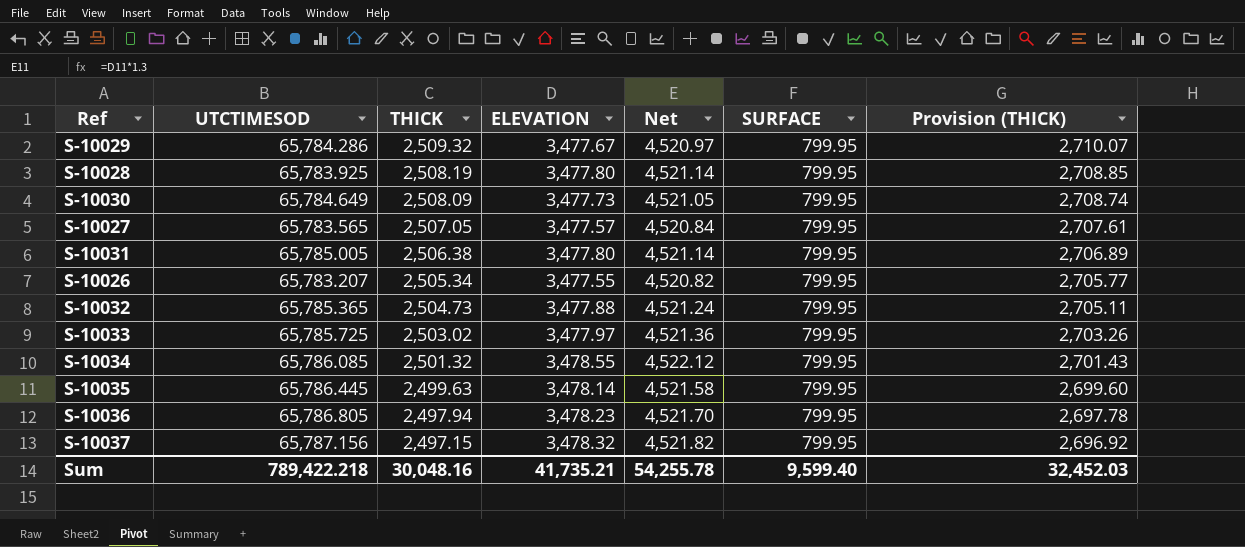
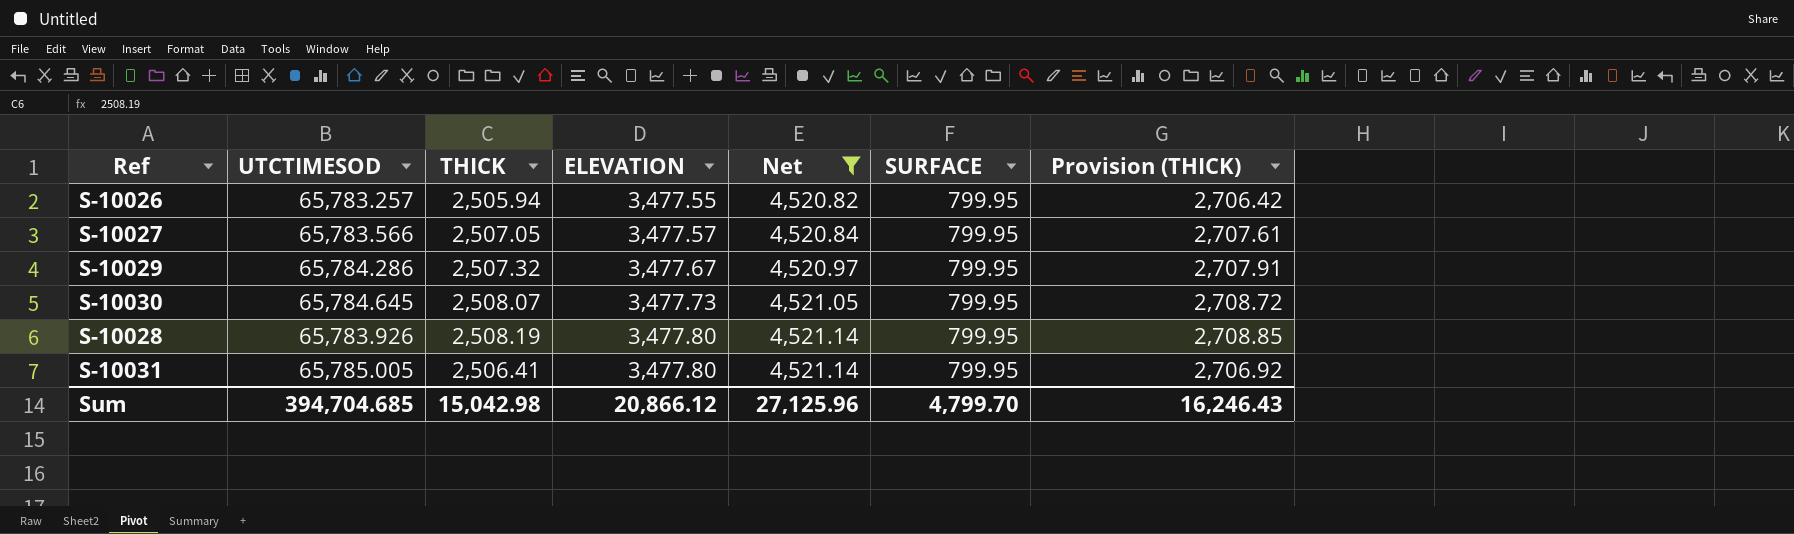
filter: none -> Net <= 4,521.14
row order: THICK descending -> ELEVATION ascending
S-10026 | UTCTIMESOD: 65,783.207 -> 65,783.257
S-10026 | THICK: 2,505.34 -> 2,505.94
S-10026 | Provision (THICK): 2,705.77 -> 2,706.42
S-10027 | UTCTIMESOD: 65,783.565 -> 65,783.566
S-10029 | THICK: 2,509.32 -> 2,507.32
S-10029 | Provision (THICK): 2,710.07 -> 2,707.91
S-10030 | UTCTIMESOD: 65,784.649 -> 65,784.645
S-10030 | THICK: 2,508.09 -> 2,508.07
S-10030 | Provision (THICK): 2,708.74 -> 2,708.72
S-10028 | UTCTIMESOD: 65,783.925 -> 65,783.926
S-10031 | THICK: 2,506.38 -> 2,506.41
S-10031 | Provision (THICK): 2,706.89 -> 2,706.92
Sum | UTCTIMESOD: 789,422.218 -> 394,704.685
Sum | THICK: 30,048.16 -> 15,042.98
Sum | ELEVATION: 41,735.21 -> 20,866.12
Sum | Net: 54,255.78 -> 27,125.96
Sum | SURFACE: 9,599.40 -> 4,799.70
Sum | Provision (THICK): 32,452.03 -> 16,246.43

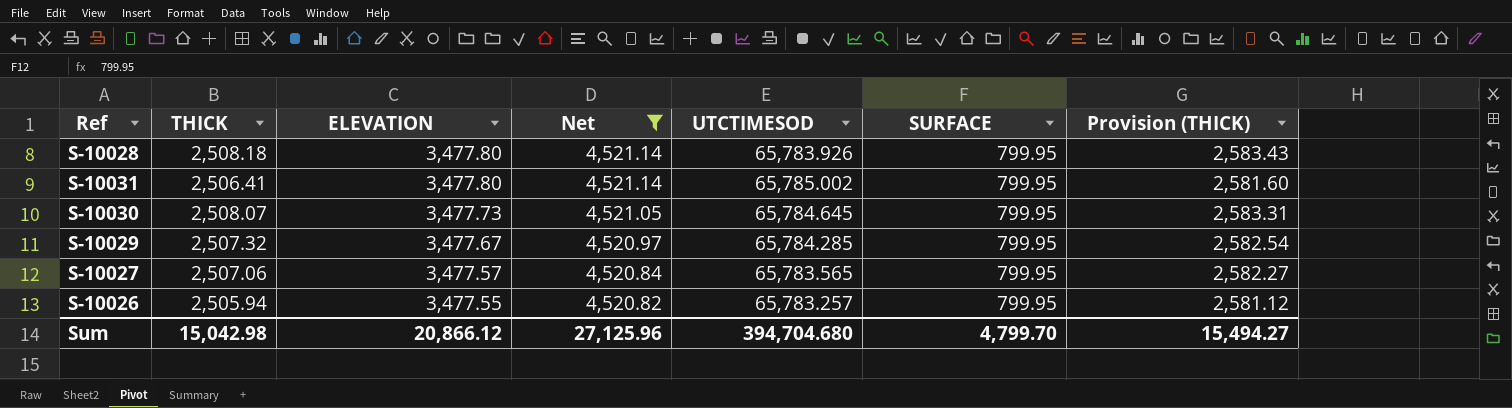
row order: ELEVATION ascending -> ELEVATION descending
column UTCTIMESOD | position: 2 -> 5
column Provision (THICK) | formula: [THICK] * 1.08 -> [THICK] * 1.03
S-10028 | THICK: 2,508.19 -> 2,508.18
S-10031 | UTCTIMESOD: 65,785.005 -> 65,785.002
S-10029 | UTCTIMESOD: 65,784.286 -> 65,784.285
S-10027 | THICK: 2,507.05 -> 2,507.06
S-10027 | UTCTIMESOD: 65,783.566 -> 65,783.565
Sum | UTCTIMESOD: 394,704.685 -> 394,704.680
Sum | Provision (THICK): 16,246.43 -> 15,494.27

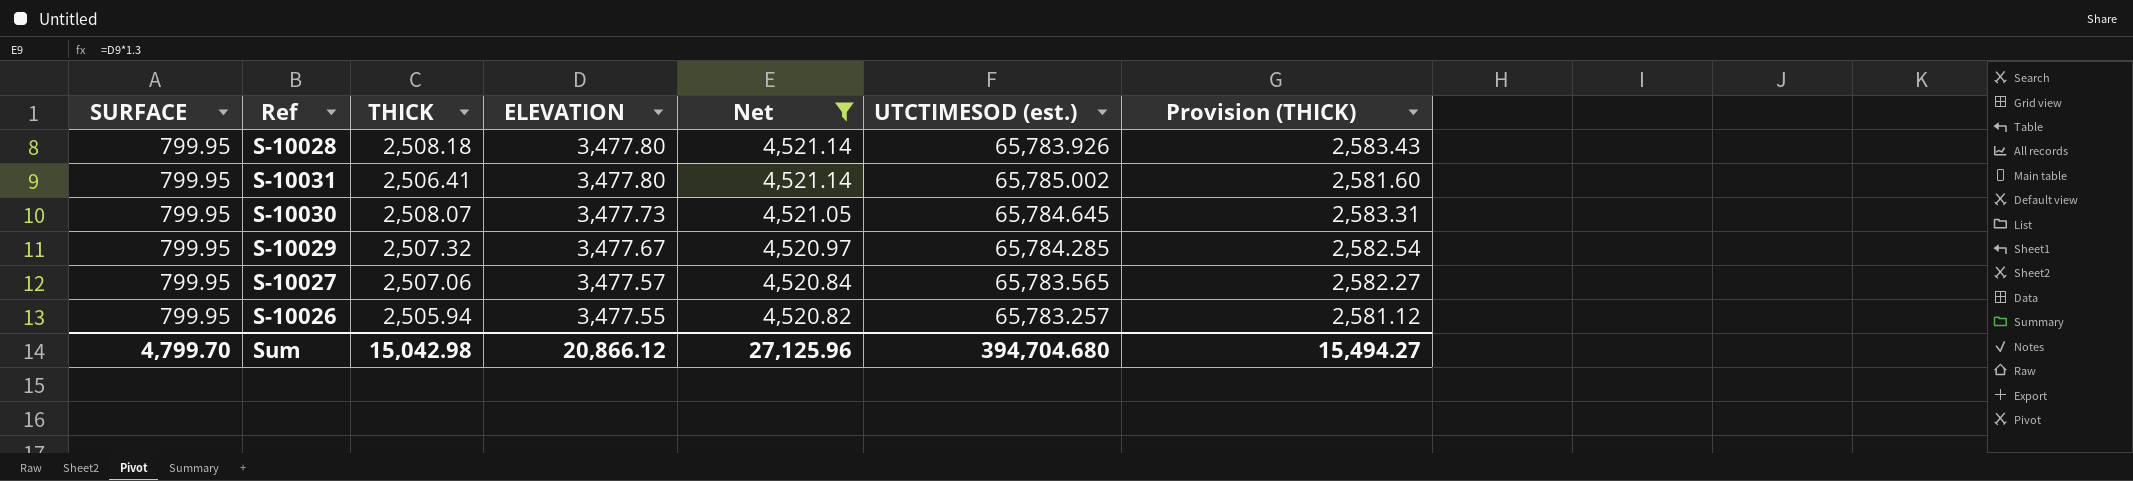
column SURFACE | position: 6 -> 1
column name: UTCTIMESOD -> UTCTIMESOD (est.)

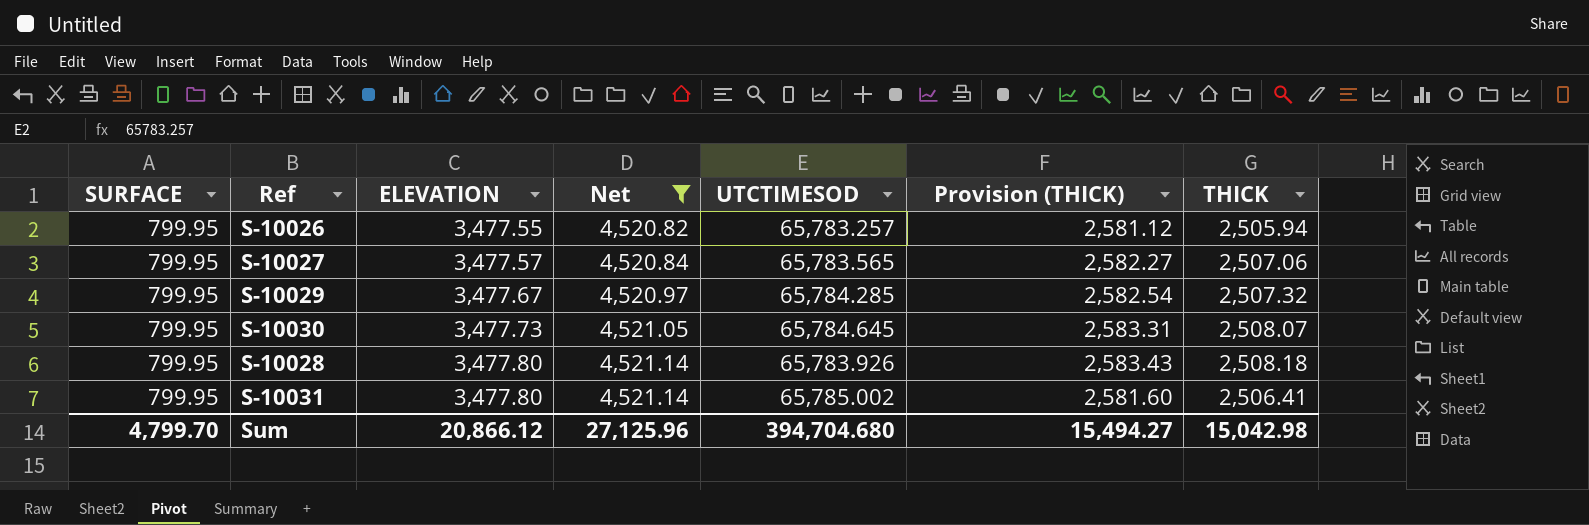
row order: ELEVATION descending -> ELEVATION ascending
column name: UTCTIMESOD (est.) -> UTCTIMESOD
column THICK | position: 3 -> 7

